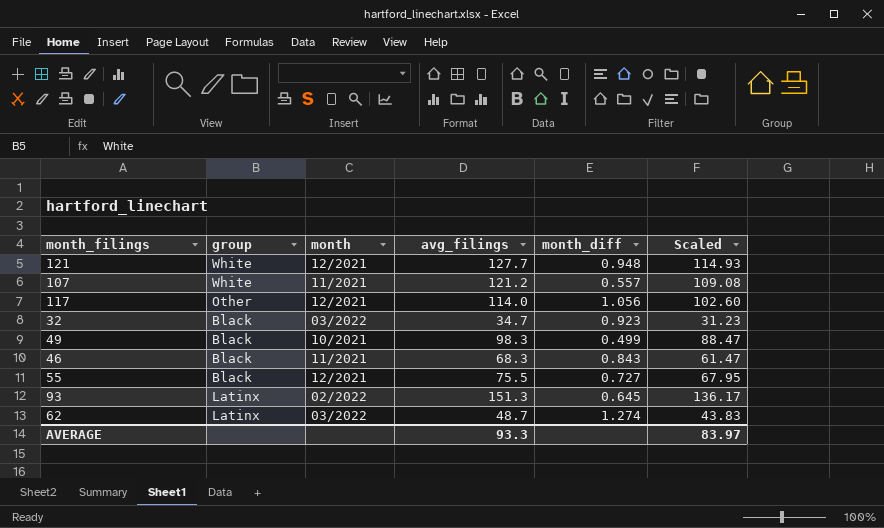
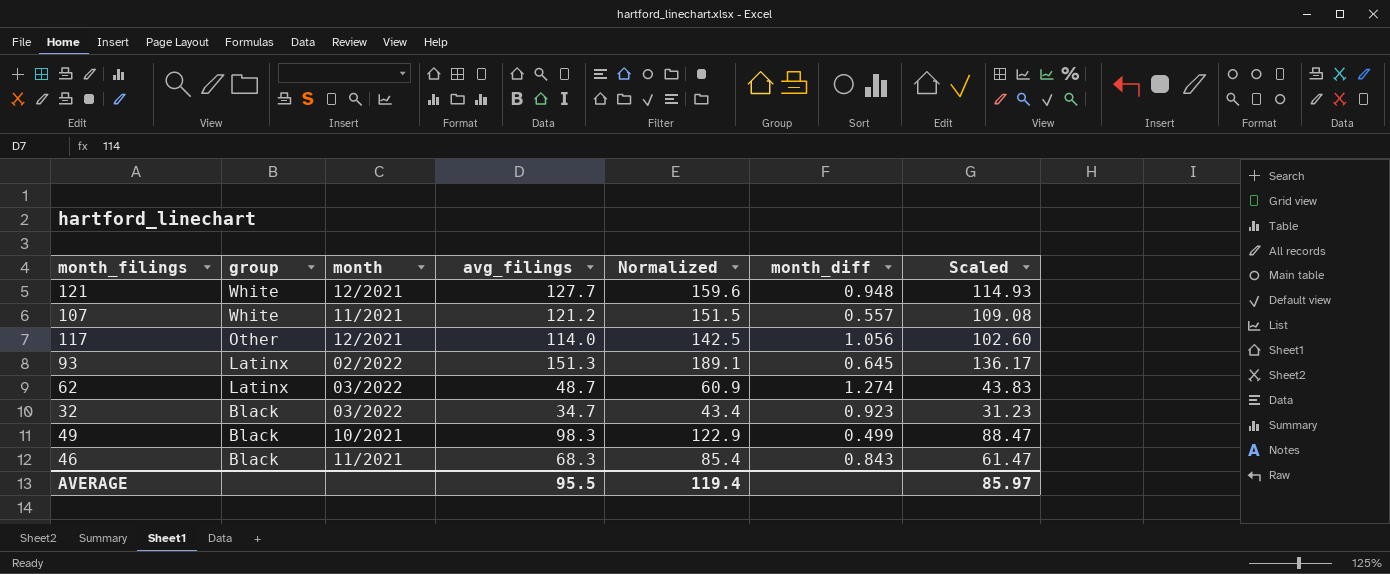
row order: none -> group descending
column Normalized | formula: none -> [avg_filings] * 1.25
row 55: Black | 12/2021 | 75.5 | 0.727 | 67.95 -> none
AVERAGE | avg_filings: 93.3 -> 95.5
AVERAGE | Scaled: 83.97 -> 85.97

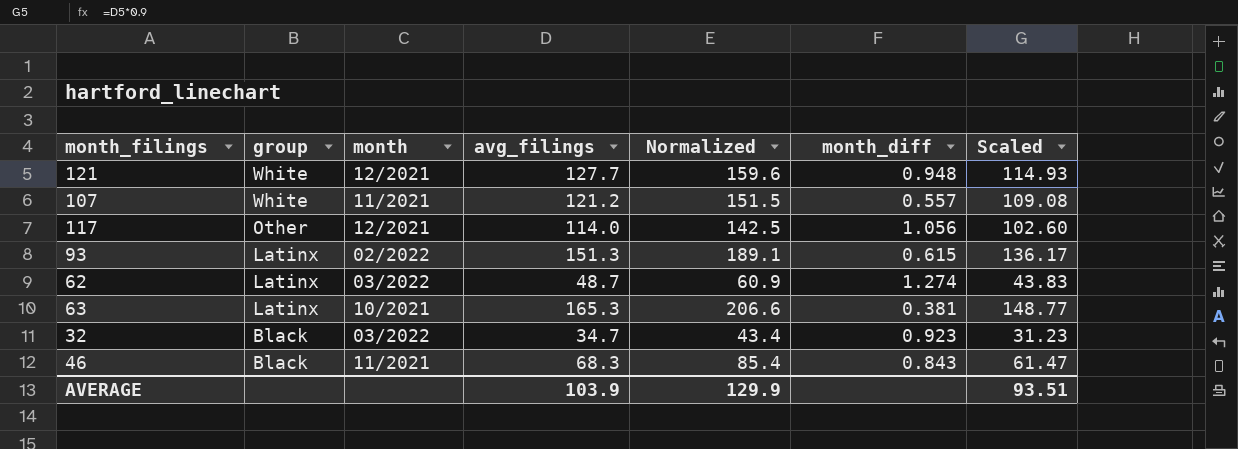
row 49: Black | 10/2021 | 98.3 | 122.9 | 0.499 | 88.47 -> none
93 | month_diff: 0.645 -> 0.615
row 63: none -> Latinx | 10/2021 | 165.3 | 206.6 | 0.381 | 148.77
AVERAGE | avg_filings: 95.5 -> 103.9
AVERAGE | Normalized: 119.4 -> 129.9
AVERAGE | Scaled: 85.97 -> 93.51

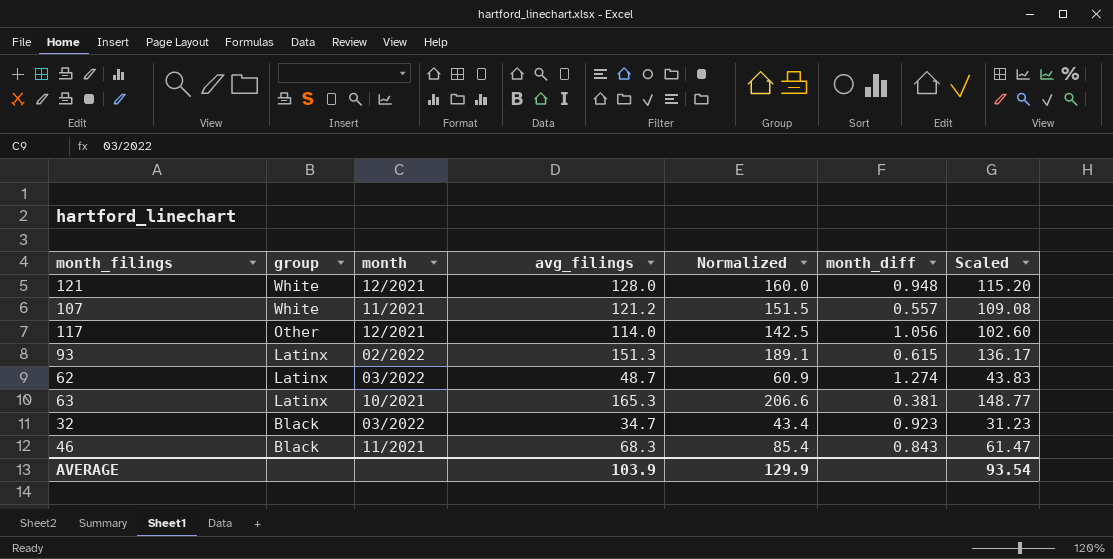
121 | avg_filings: 127.7 -> 128.0
121 | Normalized: 159.6 -> 160.0
121 | Scaled: 114.93 -> 115.20
AVERAGE | Scaled: 93.51 -> 93.54

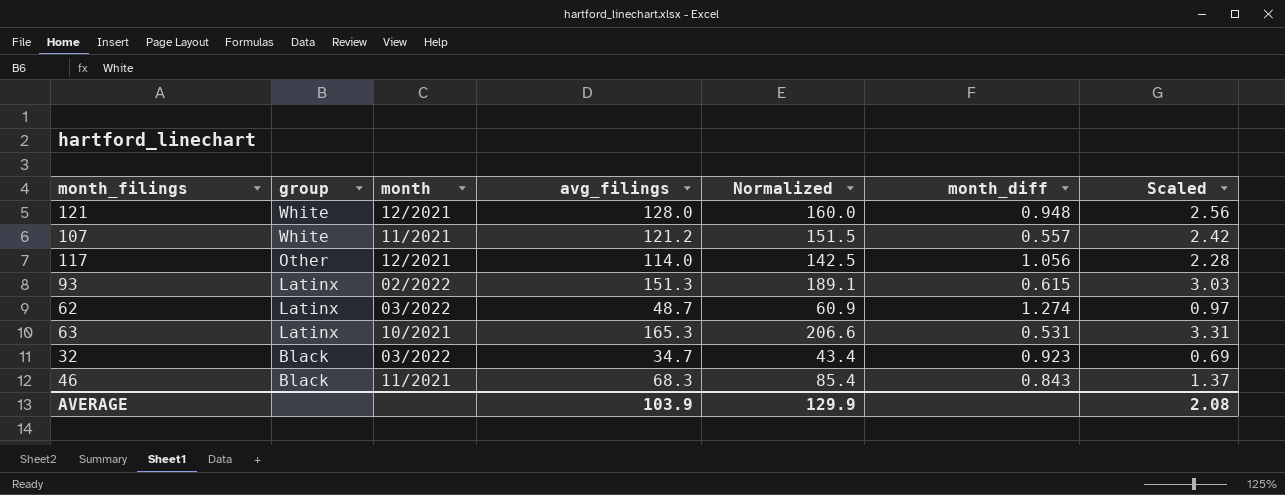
column Scaled | formula: [avg_filings] * 0.9 -> [avg_filings] * 0.02
63 | month_diff: 0.381 -> 0.531
AVERAGE | Scaled: 93.54 -> 2.08

